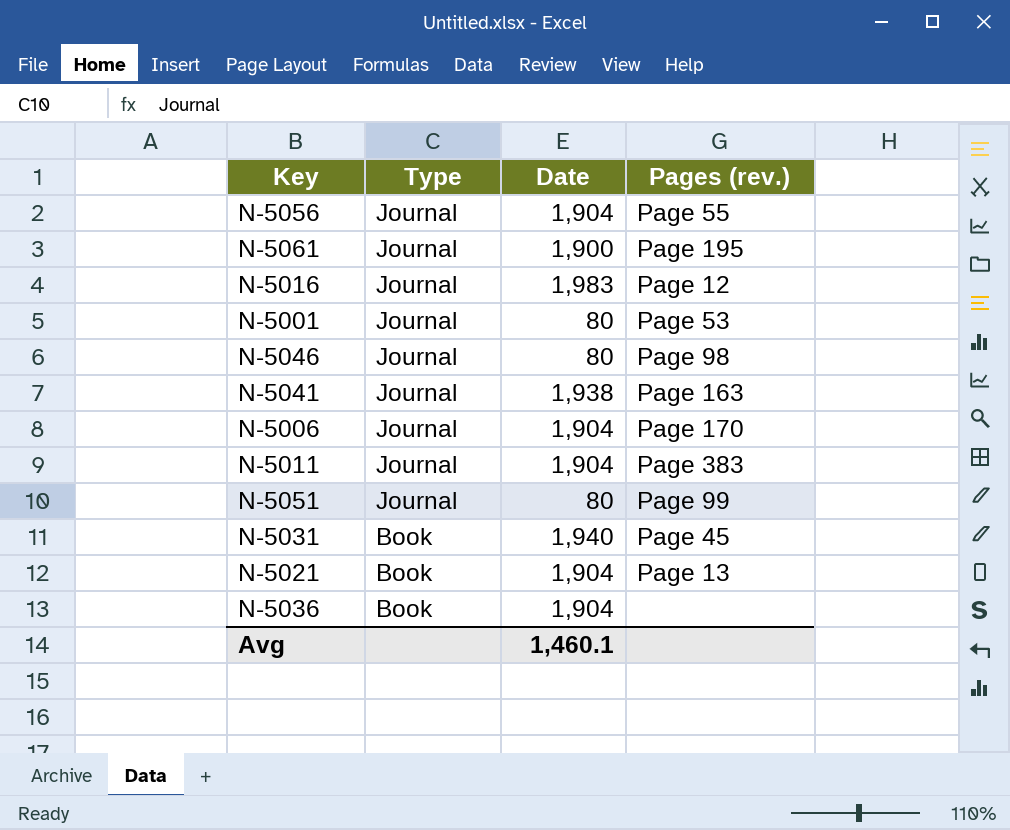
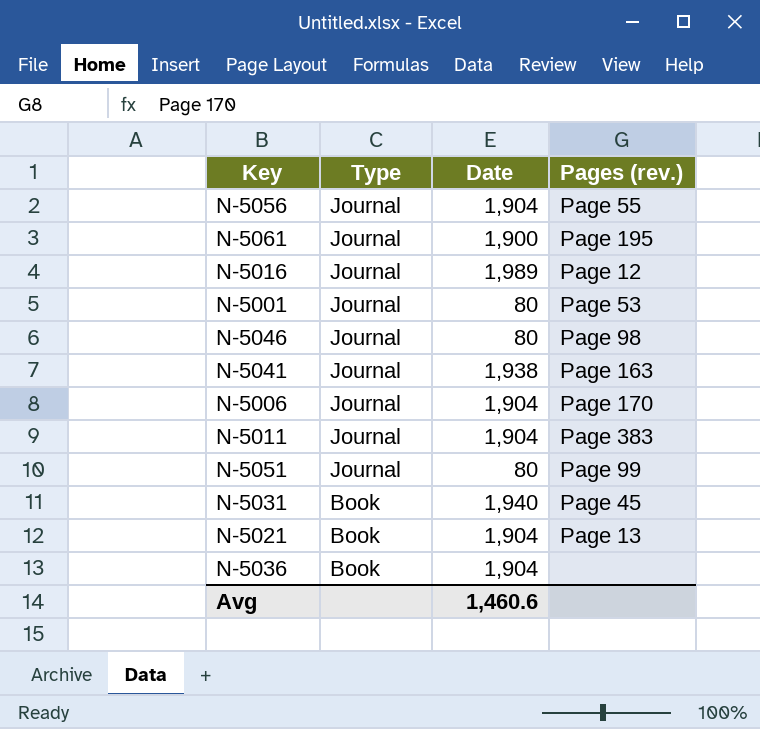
N-5016 | Date: 1,983 -> 1,989
Avg | Date: 1,460.1 -> 1,460.6

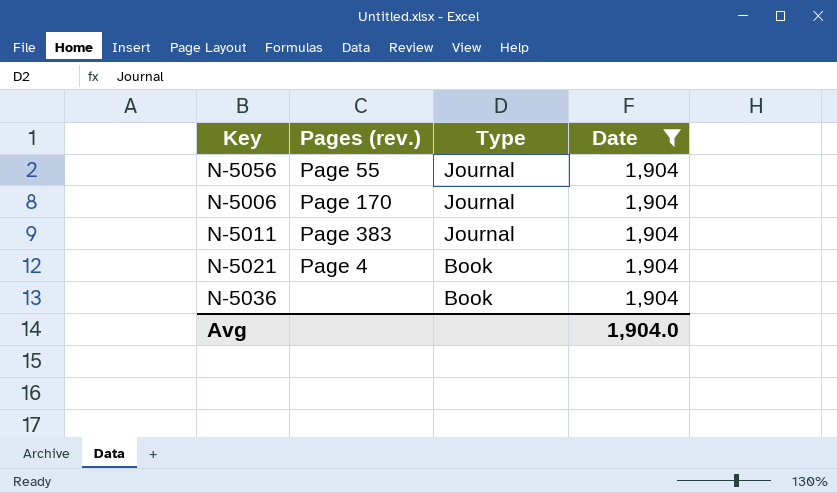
filter: none -> Date = 1,904
column Pages (rev.) | position: 4 -> 2
N-5021 | Pages (rev.): Page 13 -> Page 4
Avg | Date: 1,460.6 -> 1,904.0

